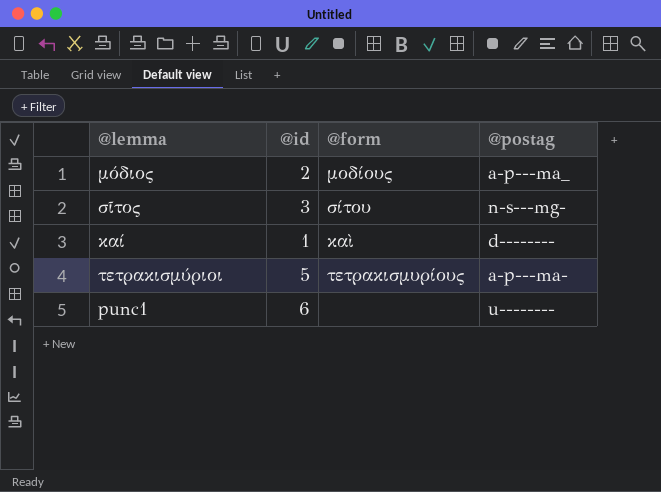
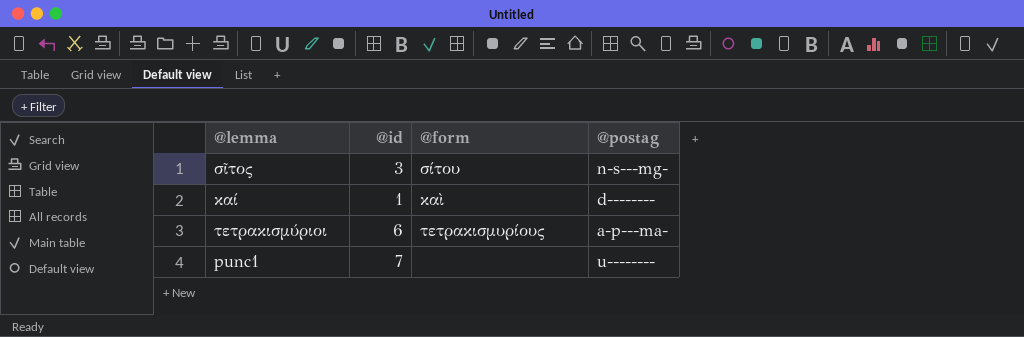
row μόδιος: 2 | μοδίους | a-p---ma_ -> none
τετρακισμύριοι | @id: 5 -> 6
punc1 | @id: 6 -> 7

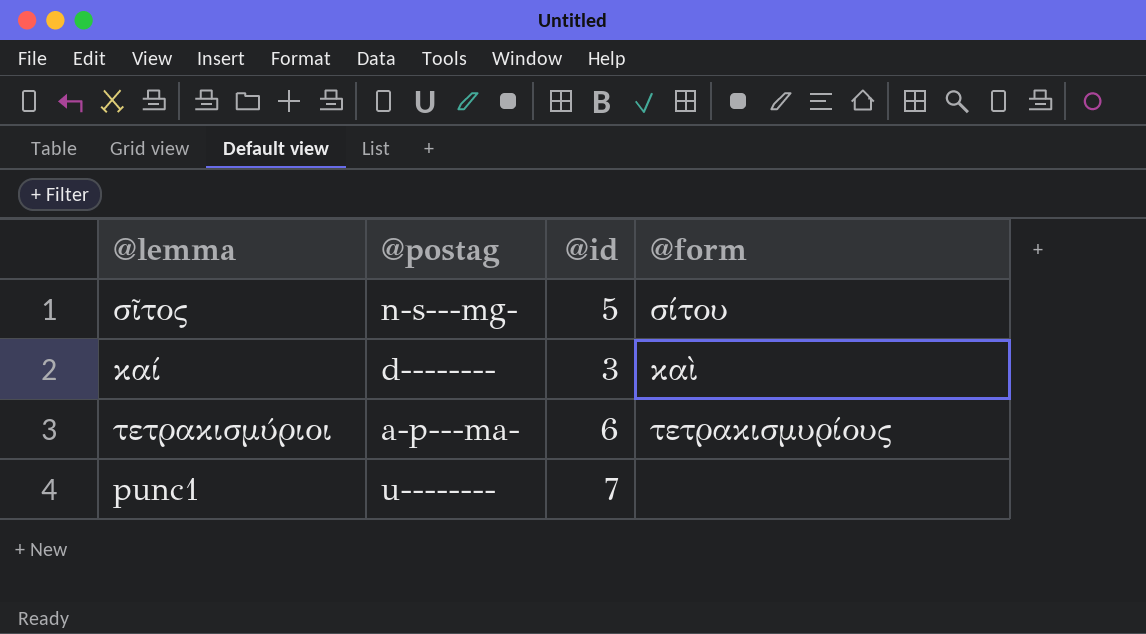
column @postag | position: 4 -> 2
σῖτος | @id: 3 -> 5
καί | @id: 1 -> 3

